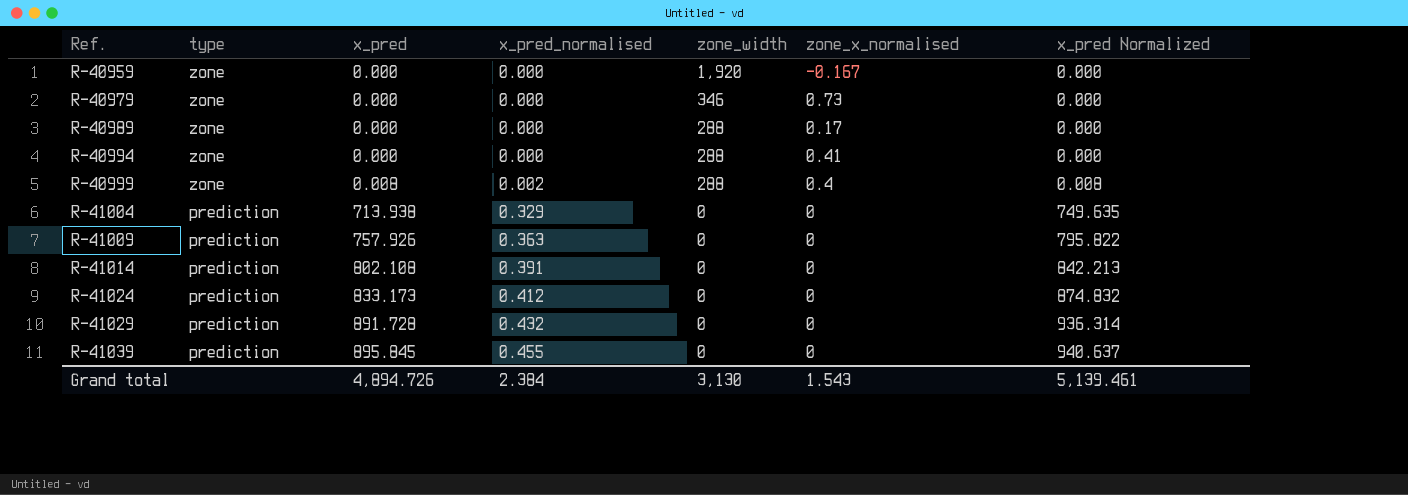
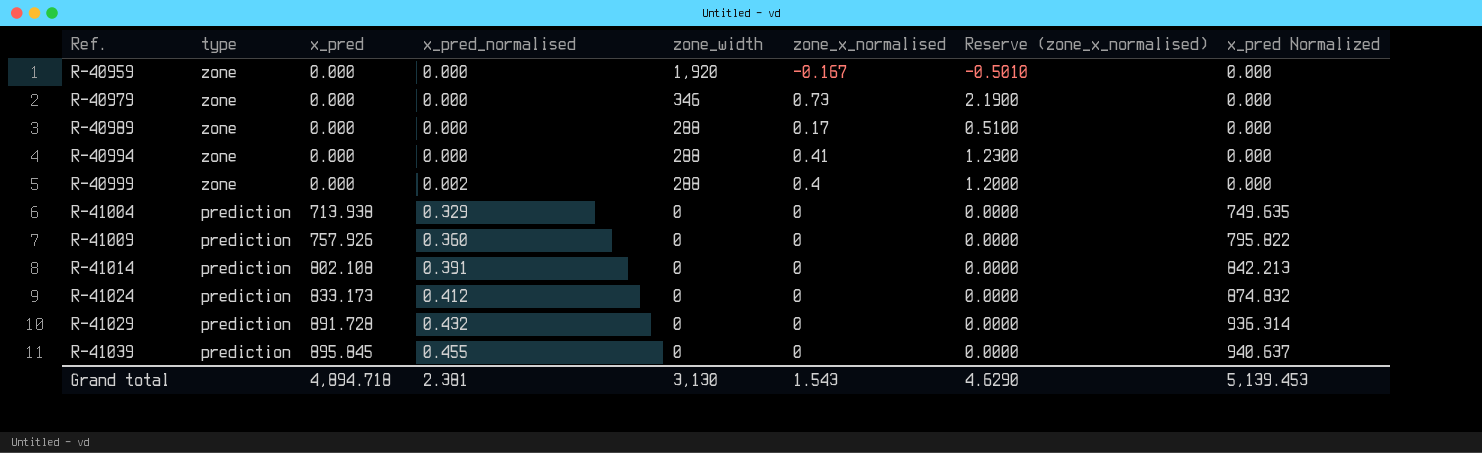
column Reserve (zone_x_normalised) | formula: none -> [zone_x_normalised] * 3
R-40999 | x_pred: 0.008 -> 0.000
R-40999 | x_pred Normalized: 0.008 -> 0.000
R-41009 | x_pred_normalised: 0.363 -> 0.360
Grand total | x_pred: 4,894.726 -> 4,894.718
Grand total | x_pred_normalised: 2.384 -> 2.381
Grand total | x_pred Normalized: 5,139.461 -> 5,139.453

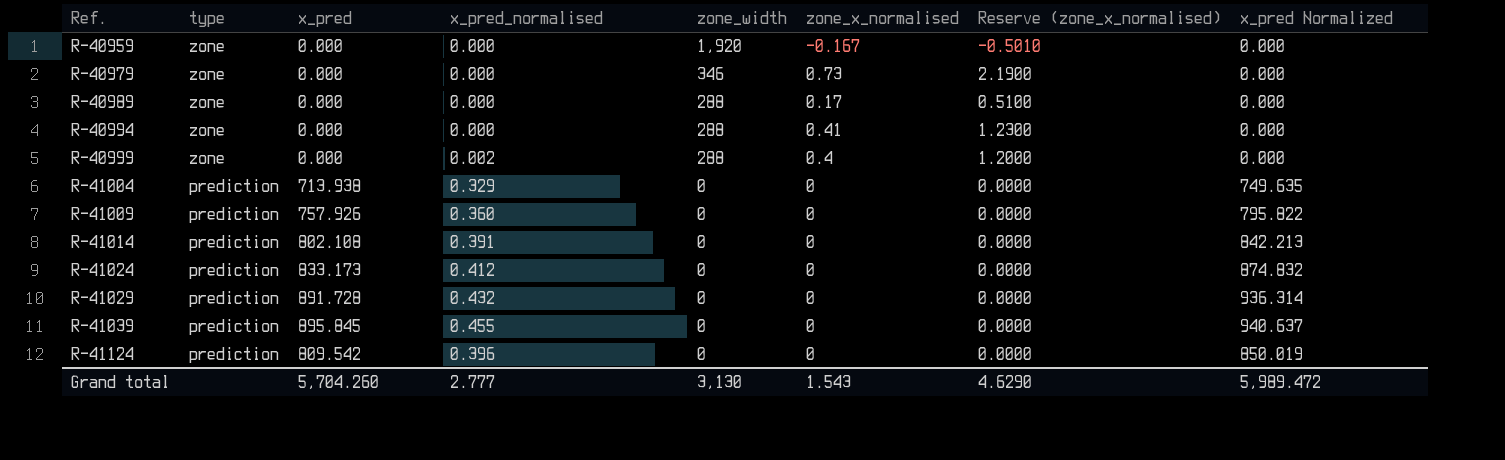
row R-41124: none -> prediction | 809.542 | 0.396 | 0 | 0 | 0.0000 | 850.019
Grand total | x_pred: 4,894.718 -> 5,704.260
Grand total | x_pred_normalised: 2.381 -> 2.777
Grand total | x_pred Normalized: 5,139.453 -> 5,989.472

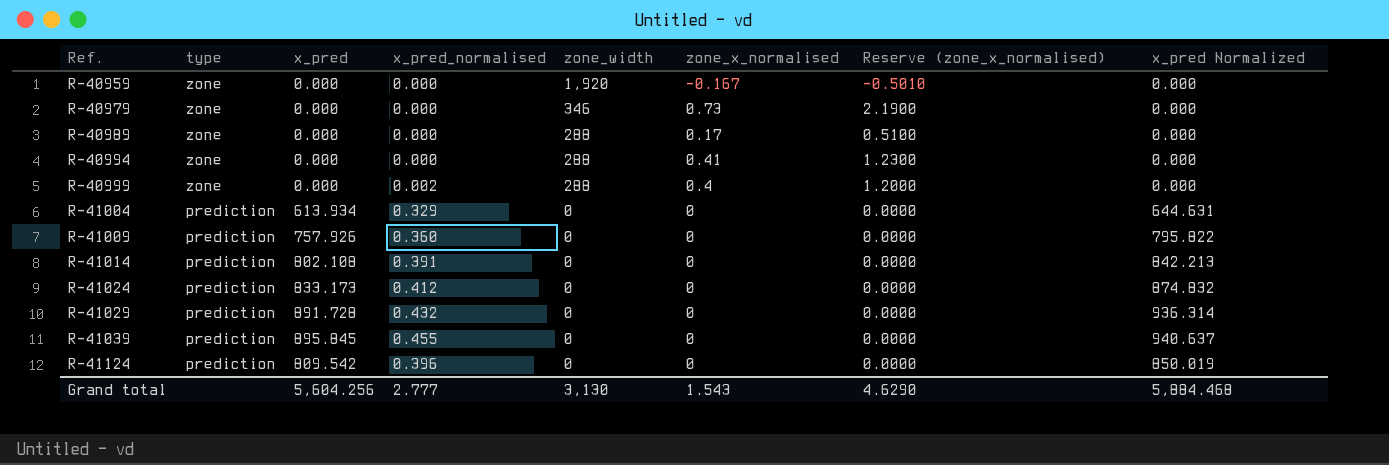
R-41004 | x_pred: 713.938 -> 613.934
R-41004 | x_pred Normalized: 749.635 -> 644.631
Grand total | x_pred: 5,704.260 -> 5,604.256
Grand total | x_pred Normalized: 5,989.472 -> 5,884.468

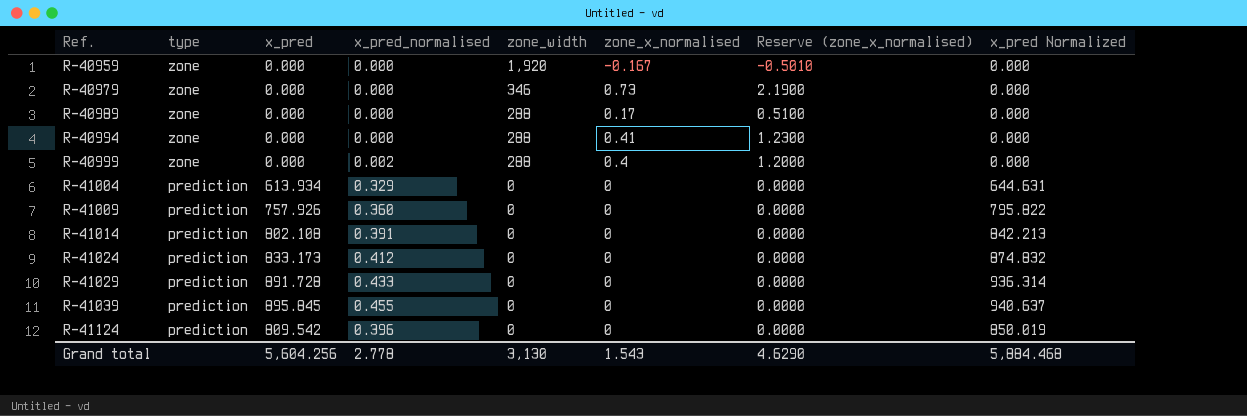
R-41029 | x_pred_normalised: 0.432 -> 0.433
Grand total | x_pred_normalised: 2.777 -> 2.778

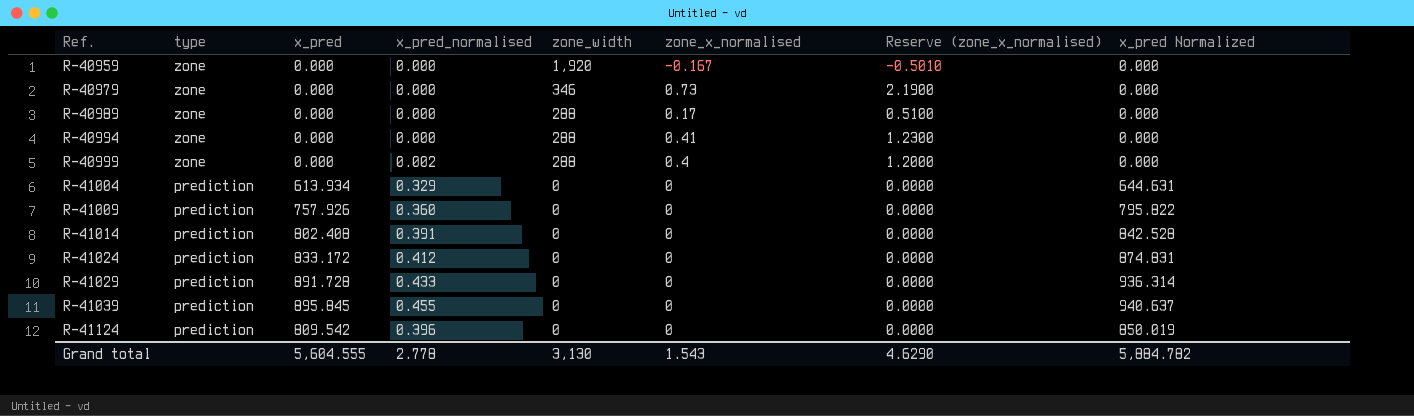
R-41014 | x_pred: 802.108 -> 802.408
R-41014 | x_pred Normalized: 842.213 -> 842.528
R-41024 | x_pred: 833.173 -> 833.172
R-41024 | x_pred Normalized: 874.832 -> 874.831
Grand total | x_pred: 5,604.256 -> 5,604.555
Grand total | x_pred Normalized: 5,884.468 -> 5,884.782

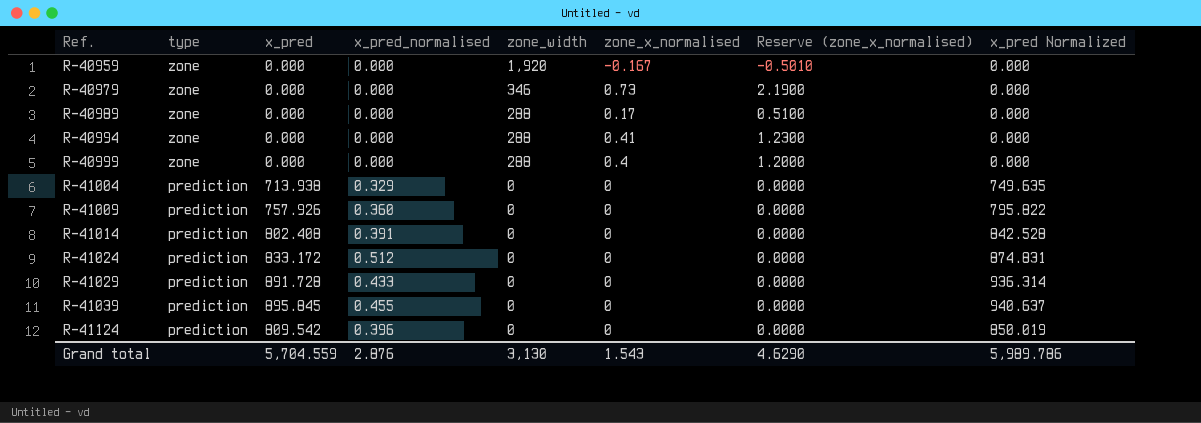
R-40999 | x_pred_normalised: 0.002 -> 0.000
R-41004 | x_pred: 613.934 -> 713.938
R-41004 | x_pred Normalized: 644.631 -> 749.635
R-41024 | x_pred_normalised: 0.412 -> 0.512
Grand total | x_pred: 5,604.555 -> 5,704.559
Grand total | x_pred_normalised: 2.778 -> 2.876
Grand total | x_pred Normalized: 5,884.782 -> 5,989.786

